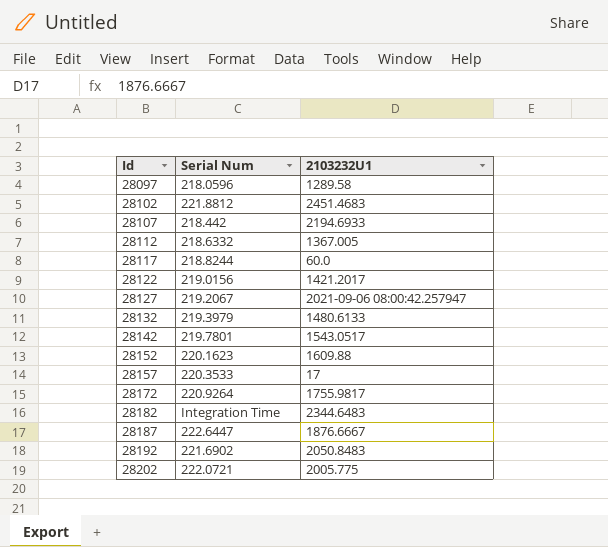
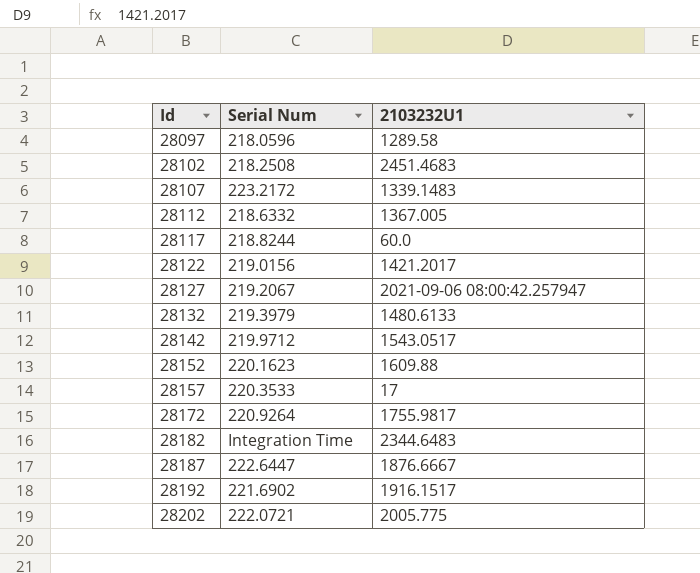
28102 | Serial Num: 221.8812 -> 218.2508
28107 | Serial Num: 218.442 -> 223.2172
28107 | 2103232U1: 2194.6933 -> 1339.1483
28142 | Serial Num: 219.7801 -> 219.9712
28192 | 2103232U1: 2050.8483 -> 1916.1517

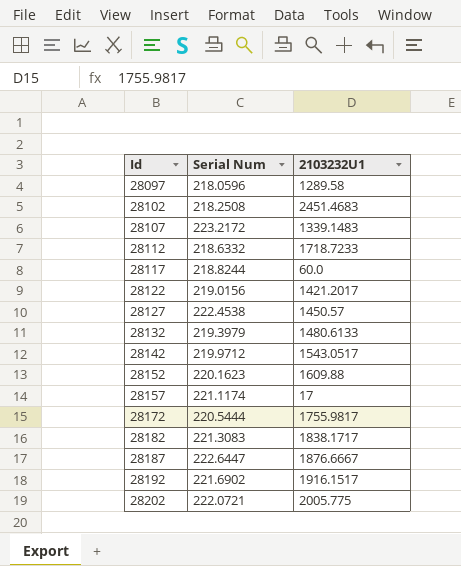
28112 | 2103232U1: 1367.005 -> 1718.7233
28127 | Serial Num: 219.2067 -> 222.4538
28127 | 2103232U1: 2021-09-06 08:00:42.257947 -> 1450.57
28157 | Serial Num: 220.3533 -> 221.1174
28172 | Serial Num: 220.9264 -> 220.5444
28182 | Serial Num: Integration Time -> 221.3083
28182 | 2103232U1: 2344.6483 -> 1838.1717

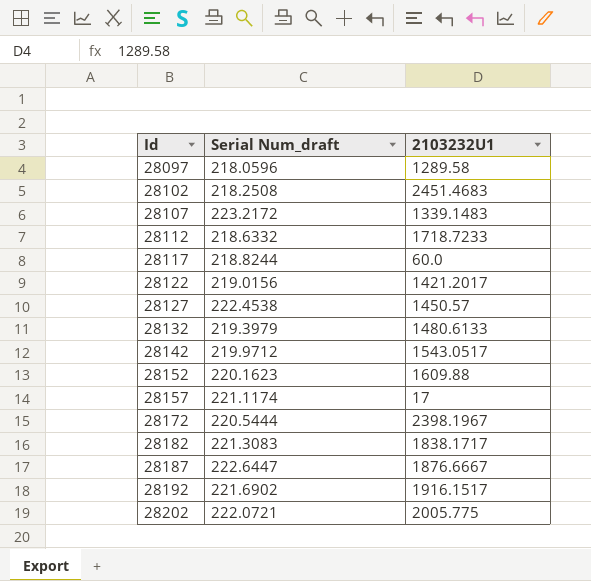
column name: Serial Num -> Serial Num_draft
28172 | 2103232U1: 1755.9817 -> 2398.1967

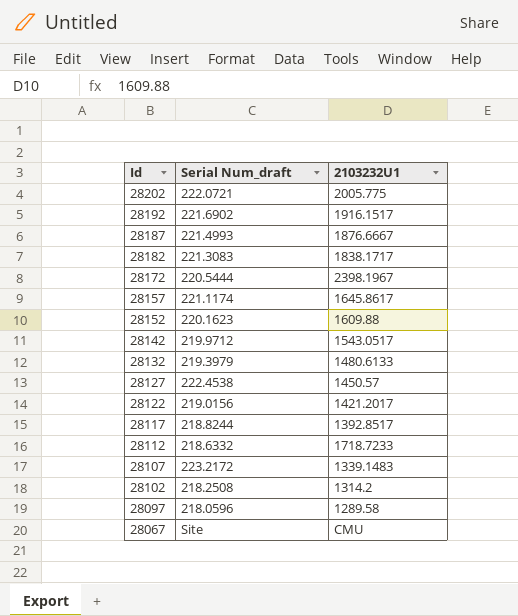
row order: Id ascending -> Id descending
28187 | Serial Num_draft: 222.6447 -> 221.4993
28157 | 2103232U1: 17 -> 1645.8617
28117 | 2103232U1: 60.0 -> 1392.8517
28102 | 2103232U1: 2451.4683 -> 1314.2
row 28067: none -> Site | CMU

